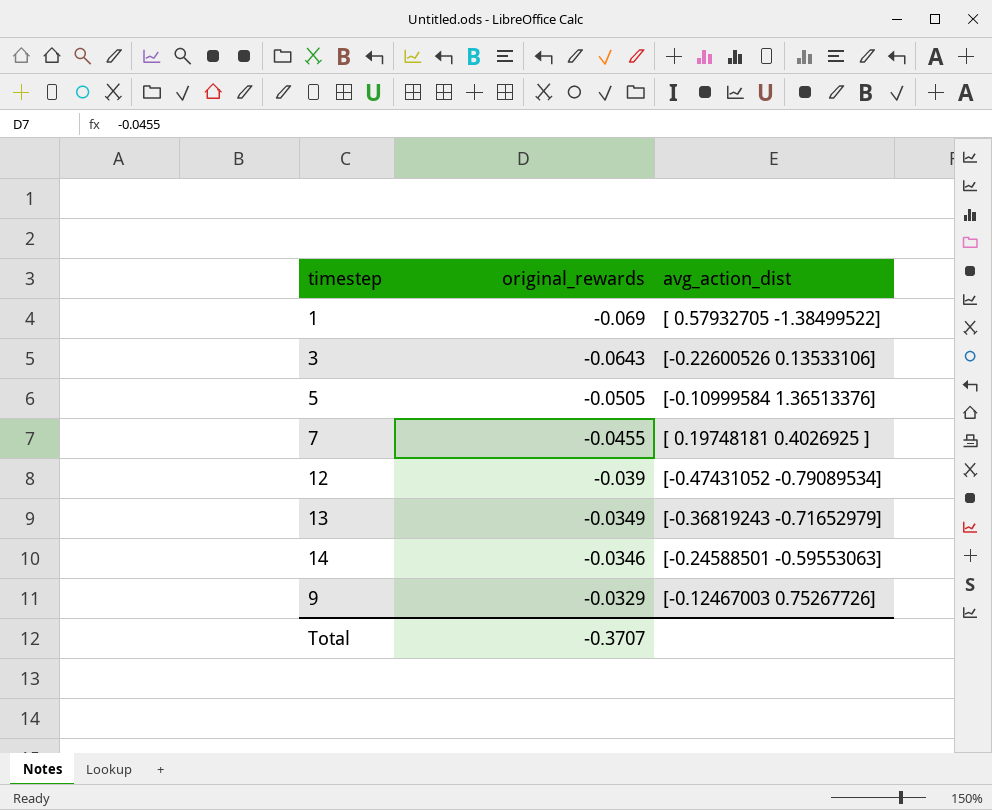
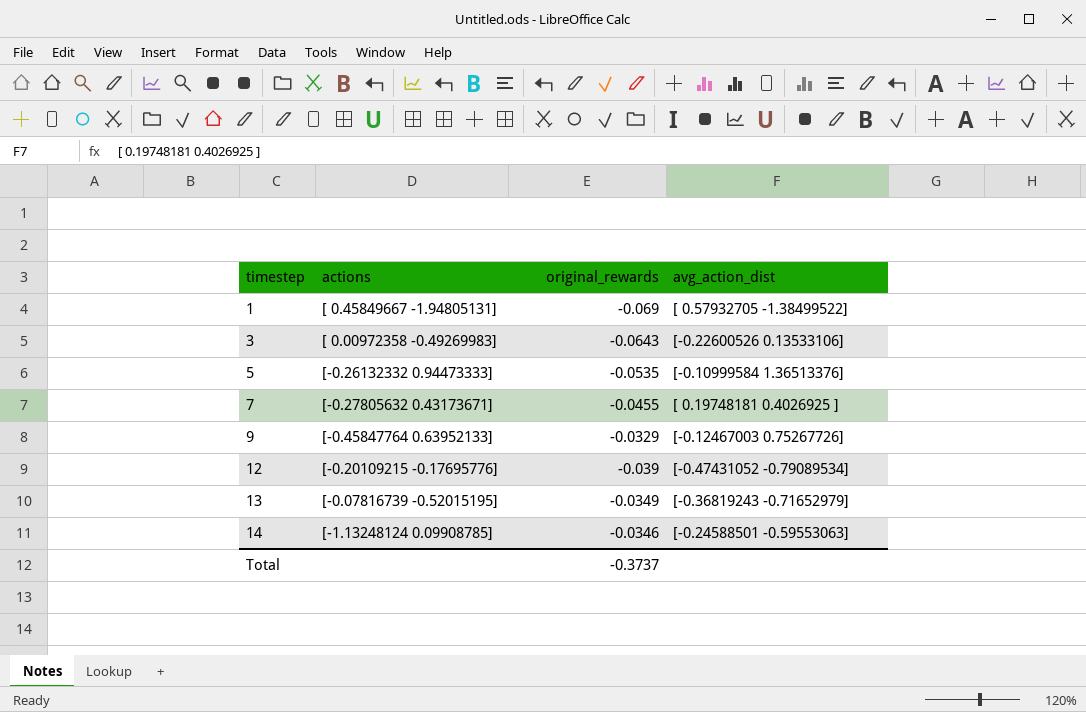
row order: original_rewards ascending -> timestep ascending
column actions | position: none -> 2
5 | original_rewards: -0.0505 -> -0.0535
Total | original_rewards: -0.3707 -> -0.3737

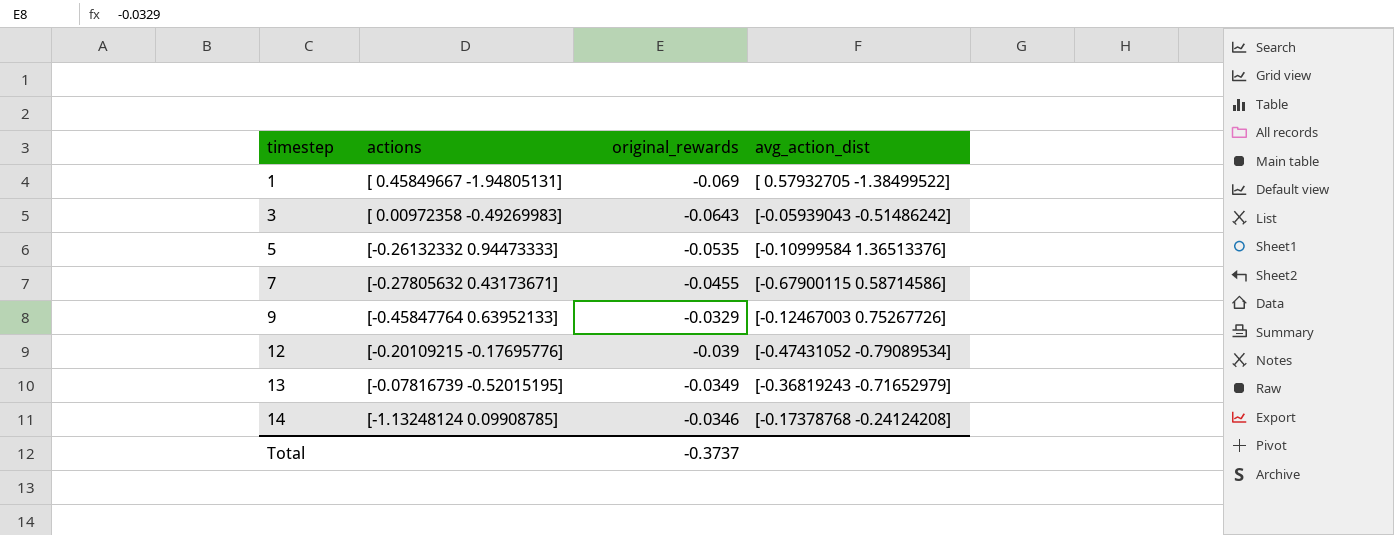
3 | avg_action_dist: [-0.22600526 0.13533106] -> [-0.05939043 -0.51486242]
7 | avg_action_dist: [ 0.19748181 0.4026925 ] -> [-0.67900115 0.58714586]
14 | avg_action_dist: [-0.24588501 -0.59553063] -> [-0.17378768 -0.24124208]

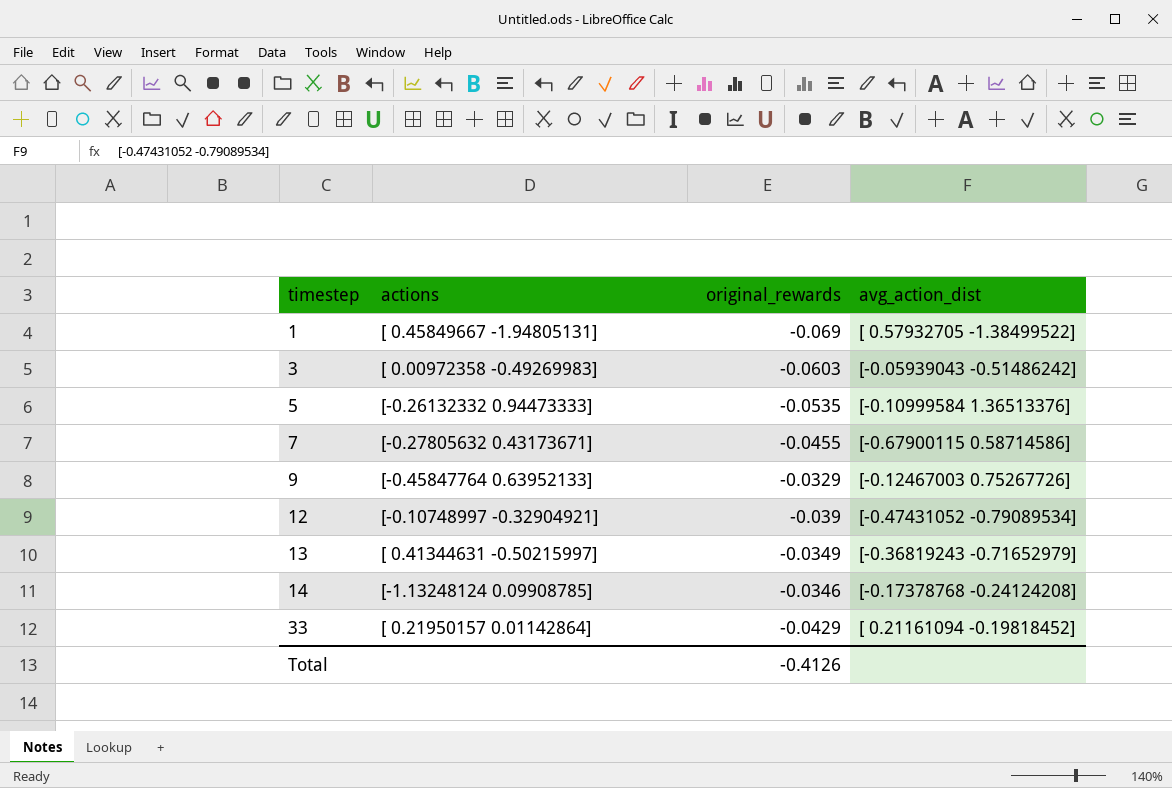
3 | original_rewards: -0.0643 -> -0.0603
12 | actions: [-0.20109215 -0.17695776] -> [-0.10748997 -0.32904921]
13 | actions: [-0.07816739 -0.52015195] -> [ 0.41344631 -0.50215997]
row 33: none -> [ 0.21950157 0.01142864] | -0.0429 | [ 0.21161094 -0.19818452]
Total | original_rewards: -0.3737 -> -0.4126

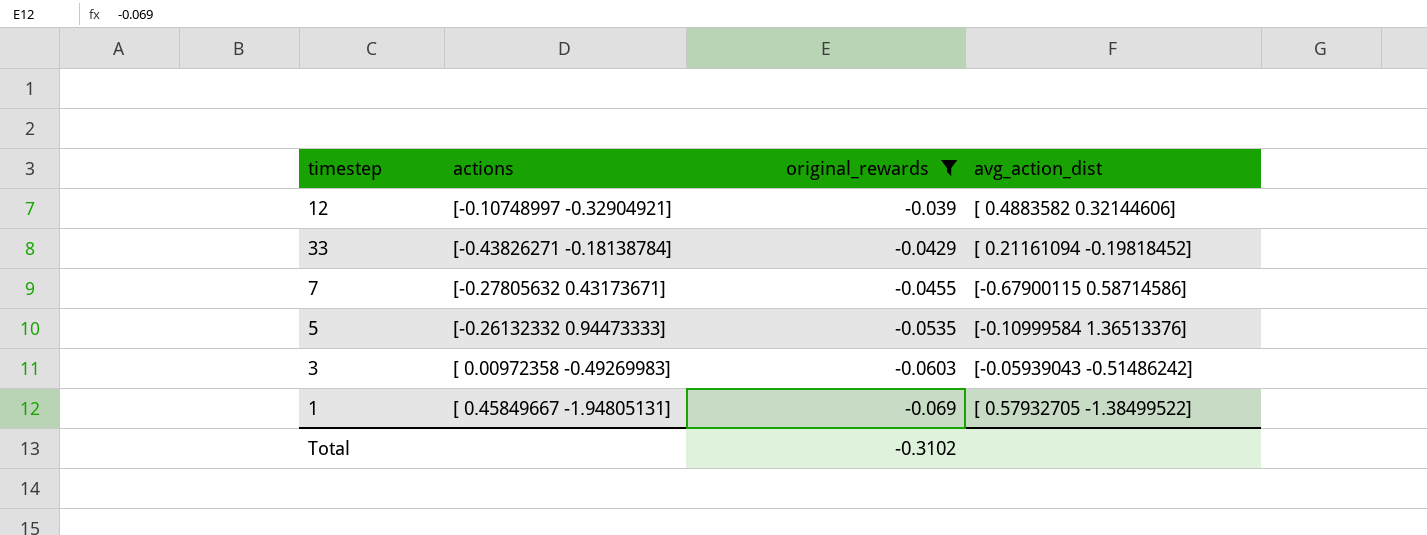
filter: none -> original_rewards <= -0.039
row order: timestep ascending -> original_rewards descending
12 | avg_action_dist: [-0.47431052 -0.79089534] -> [ 0.4883582 0.32144606]
33 | actions: [ 0.21950157 0.01142864] -> [-0.43826271 -0.18138784]
Total | original_rewards: -0.4126 -> -0.3102

